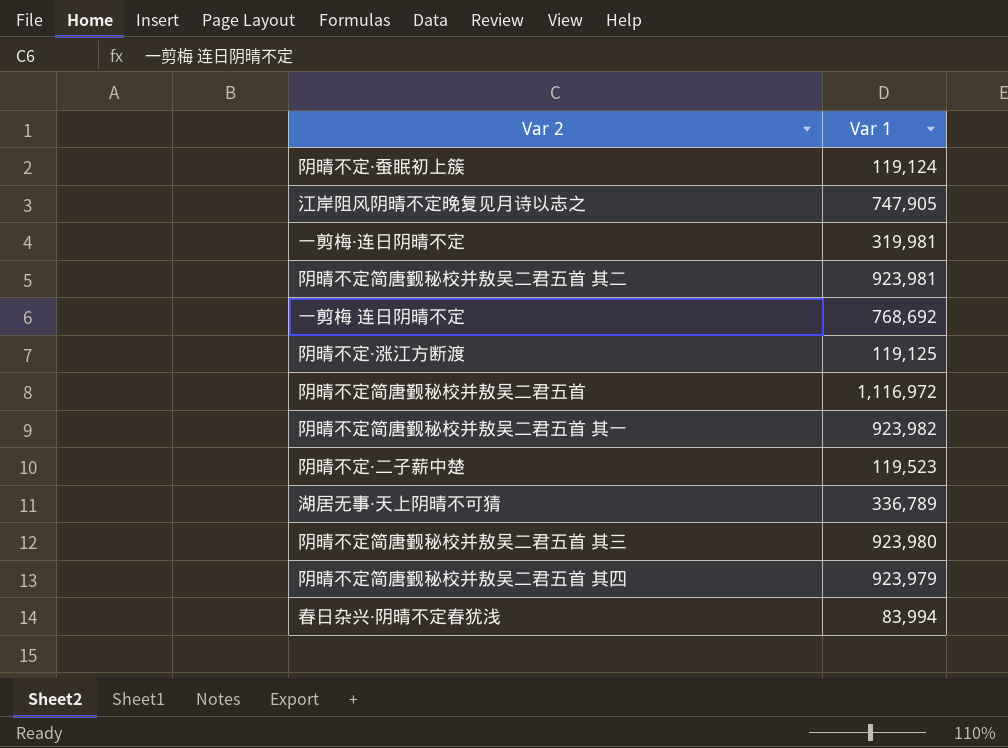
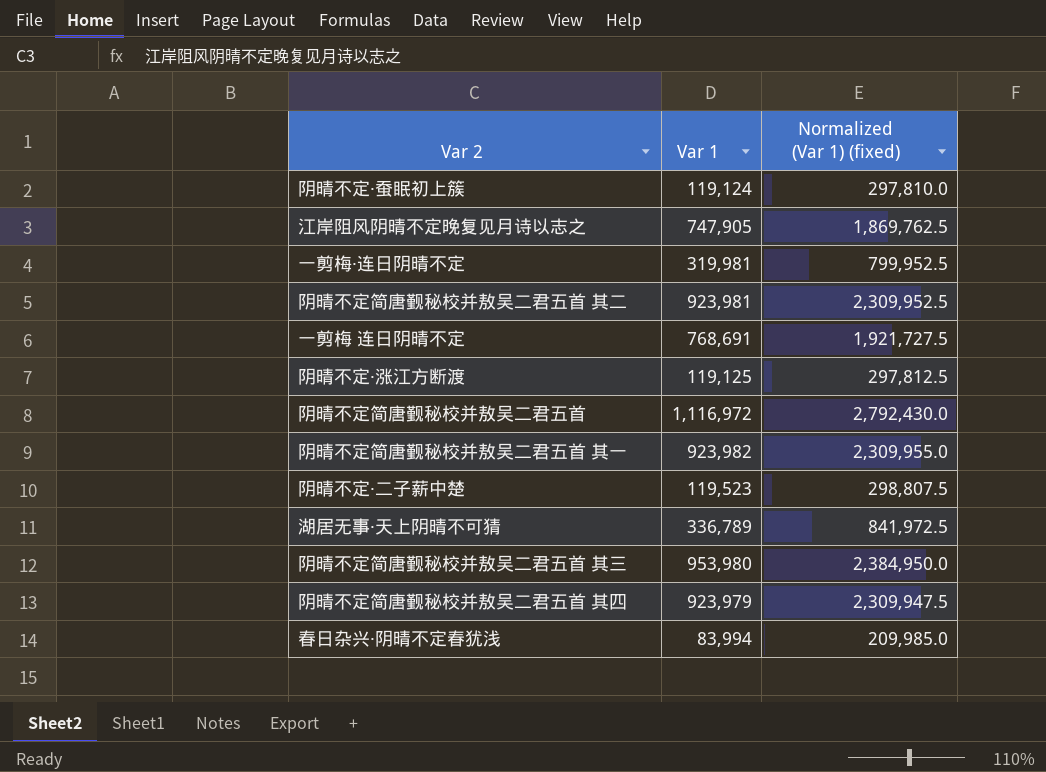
column Normalized (Var 1) (fixed) | formula: none -> [Var 1] * 2.5
一剪梅 连日阴晴不定 | Var 1: 768,692 -> 768,691
阴晴不定简唐觐秘校并敖吴二君五首 其三 | Var 1: 923,980 -> 953,980

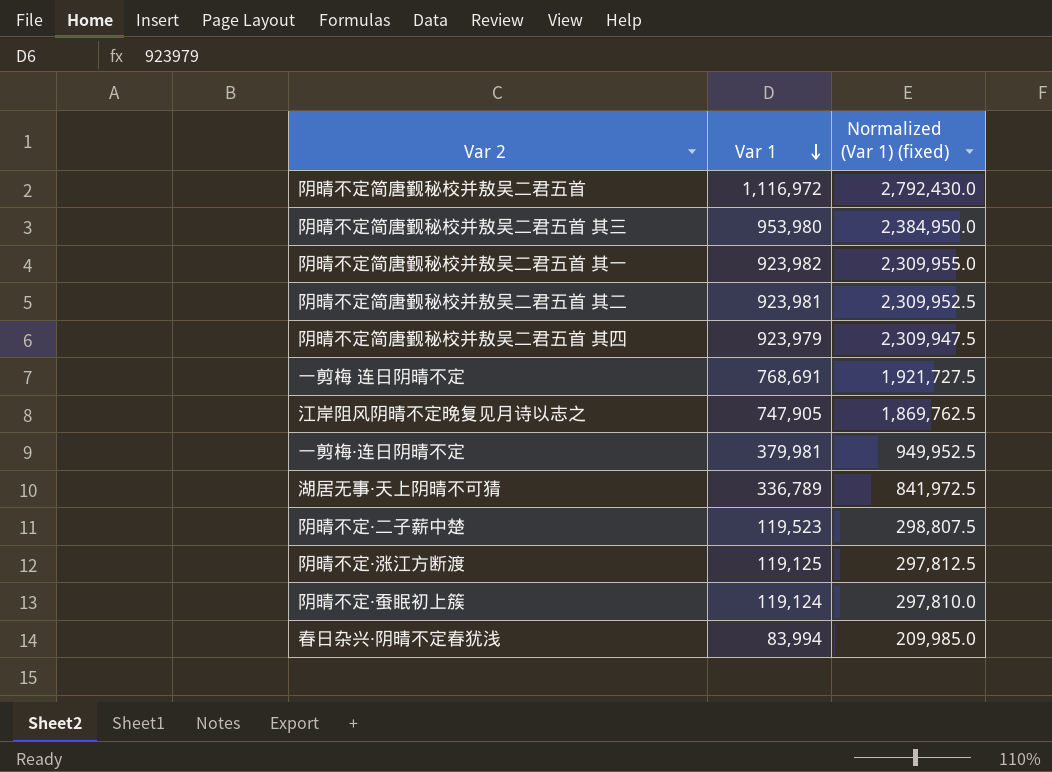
row order: none -> Var 1 descending
一剪梅·连日阴晴不定 | Var 1: 319,981 -> 379,981
一剪梅·连日阴晴不定 | Normalized (Var 1) (fixed): 799,952.5 -> 949,952.5

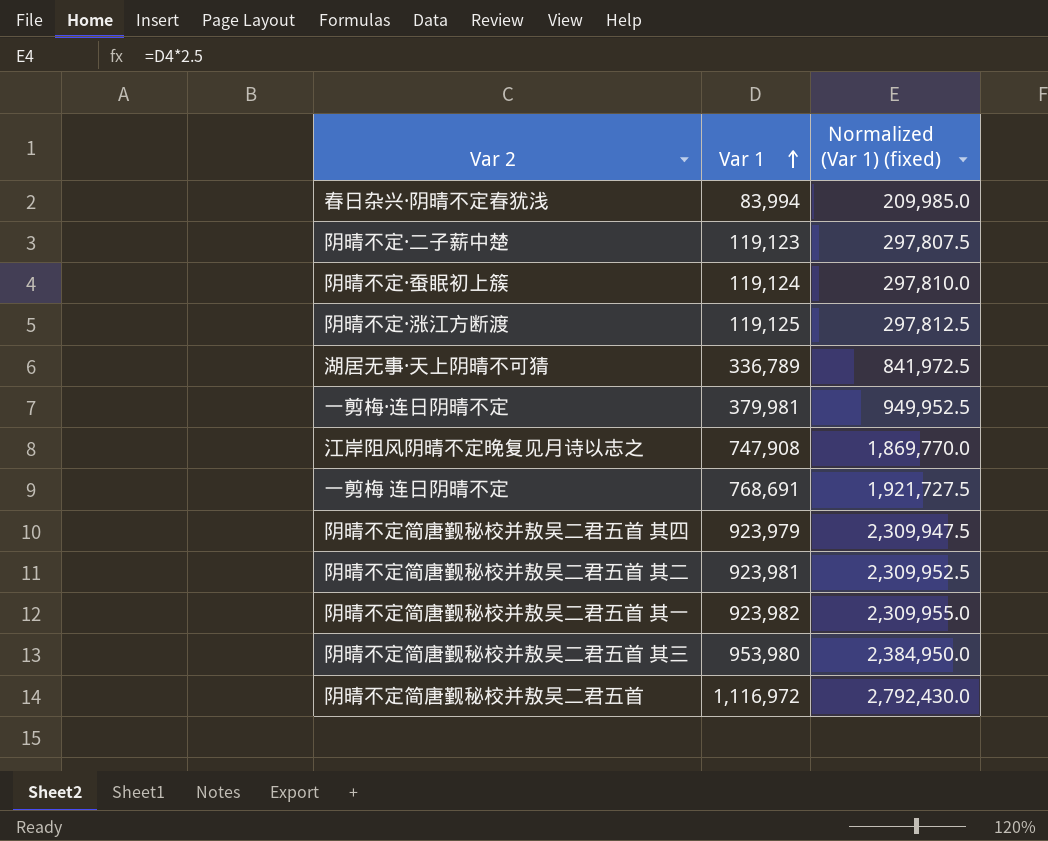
row order: Var 1 descending -> Var 1 ascending
阴晴不定·二子薪中楚 | Var 1: 119,523 -> 119,123
阴晴不定·二子薪中楚 | Normalized (Var 1) (fixed): 298,807.5 -> 297,807.5
江岸阻风阴晴不定晚复见月诗以志之 | Var 1: 747,905 -> 747,908
江岸阻风阴晴不定晚复见月诗以志之 | Normalized (Var 1) (fixed): 1,869,762.5 -> 1,869,770.0

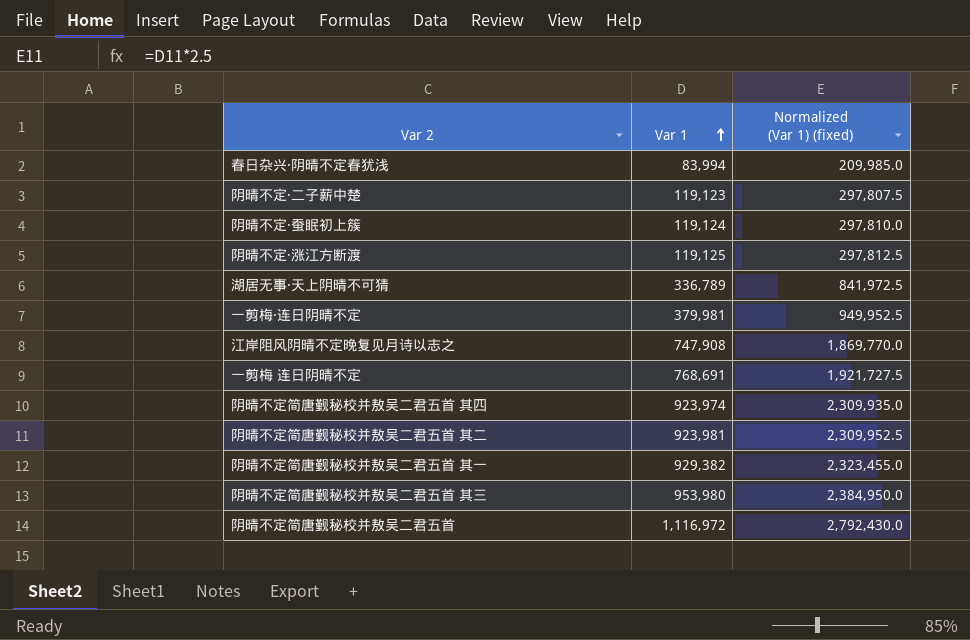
阴晴不定简唐觐秘校并敖吴二君五首 其四 | Var 1: 923,979 -> 923,974
阴晴不定简唐觐秘校并敖吴二君五首 其四 | Normalized (Var 1) (fixed): 2,309,947.5 -> 2,309,935.0
阴晴不定简唐觐秘校并敖吴二君五首 其一 | Var 1: 923,982 -> 929,382
阴晴不定简唐觐秘校并敖吴二君五首 其一 | Normalized (Var 1) (fixed): 2,309,955.0 -> 2,323,455.0

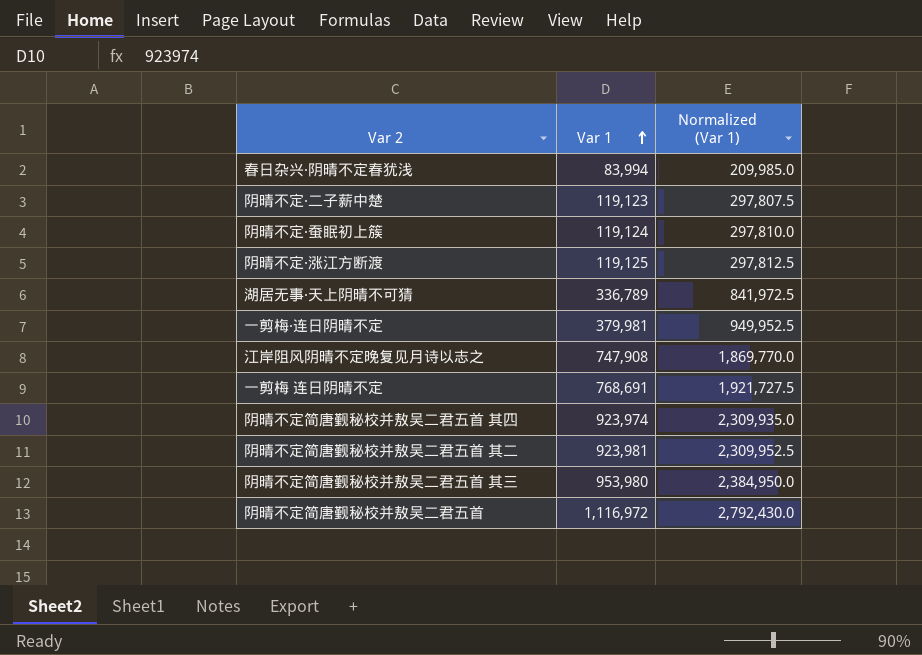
column name: Normalized (Var 1) (fixed) -> Normalized (Var 1)
row 阴晴不定简唐觐秘校并敖吴二君五首 其一: 929,382 | 2,323,455.0 -> none

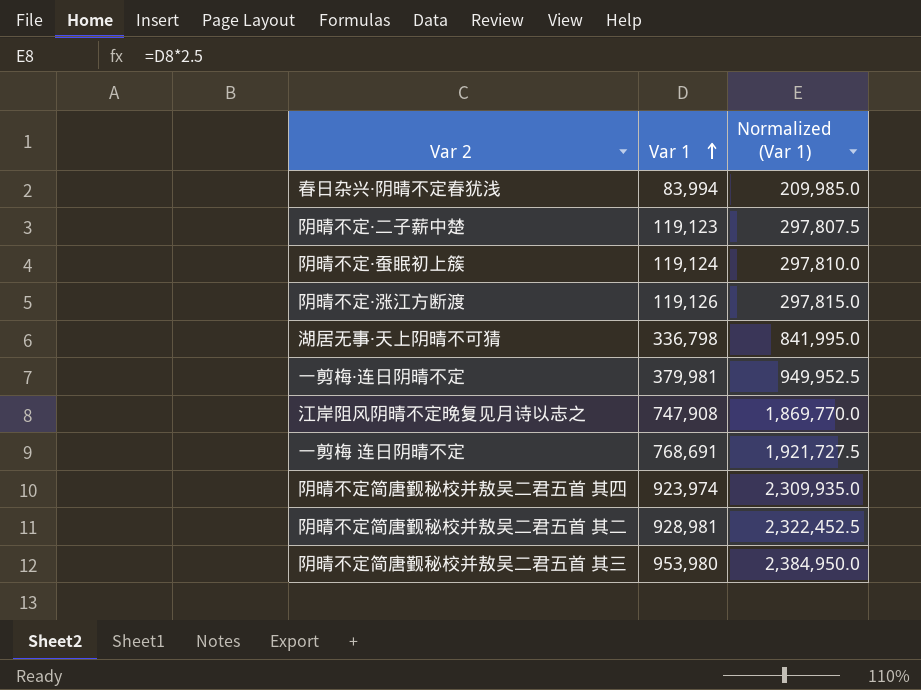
row 阴晴不定简唐觐秘校并敖吴二君五首: 1,116,972 | 2,792,430.0 -> none
阴晴不定·涨江方断渡 | Var 1: 119,125 -> 119,126
阴晴不定·涨江方断渡 | Normalized (Var 1): 297,812.5 -> 297,815.0
湖居无事·天上阴晴不可猜 | Var 1: 336,789 -> 336,798
湖居无事·天上阴晴不可猜 | Normalized (Var 1): 841,972.5 -> 841,995.0
阴晴不定简唐觐秘校并敖吴二君五首 其二 | Var 1: 923,981 -> 928,981
阴晴不定简唐觐秘校并敖吴二君五首 其二 | Normalized (Var 1): 2,309,952.5 -> 2,322,452.5

